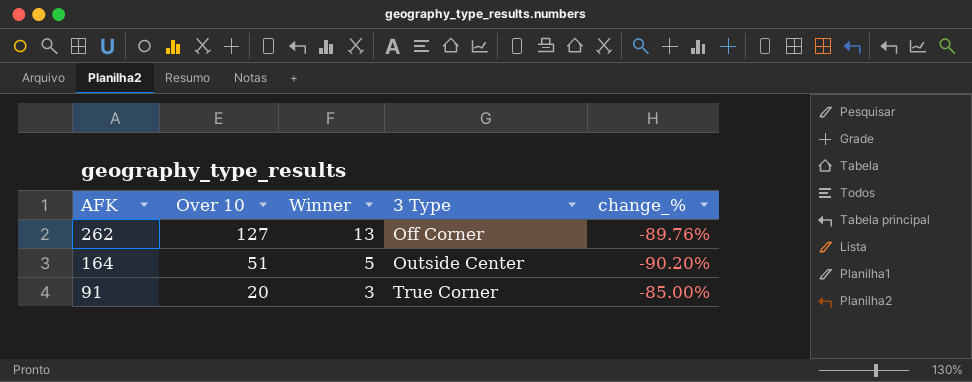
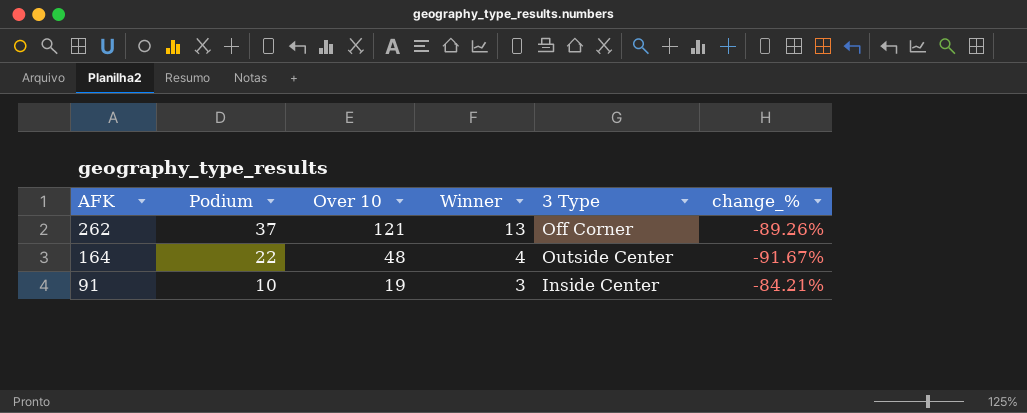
column Podium | position: none -> 2
262 | Over 10: 127 -> 121
262 | change_%: -89.76% -> -89.26%
164 | Over 10: 51 -> 48
164 | Winner: 5 -> 4
164 | change_%: -90.20% -> -91.67%
91 | Over 10: 20 -> 19
91 | 3 Type: True Corner -> Inside Center
91 | change_%: -85.00% -> -84.21%

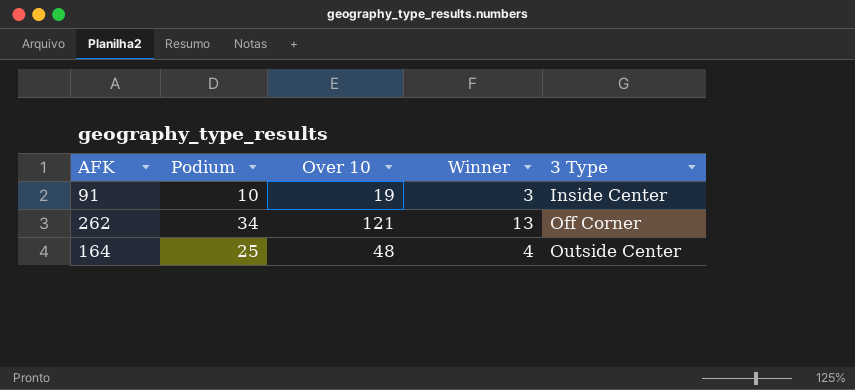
row order: AFK descending -> 3 Type ascending
column change_% | formula: ([Winner] - [Over 10]) / [Over 10] -> none
262 | Podium: 37 -> 34
164 | Podium: 22 -> 25

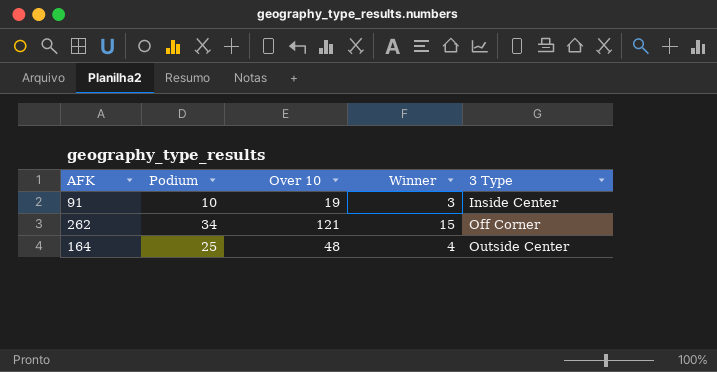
262 | Winner: 13 -> 15

